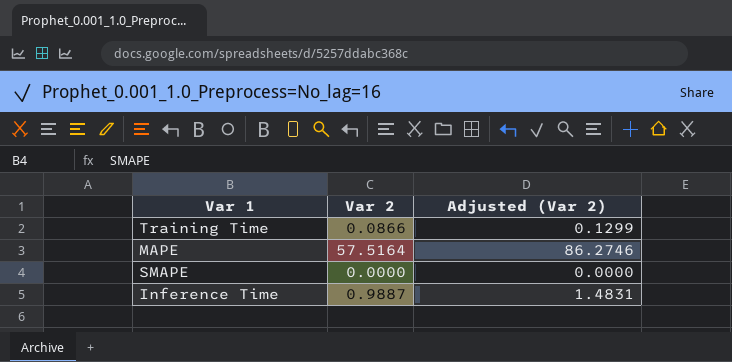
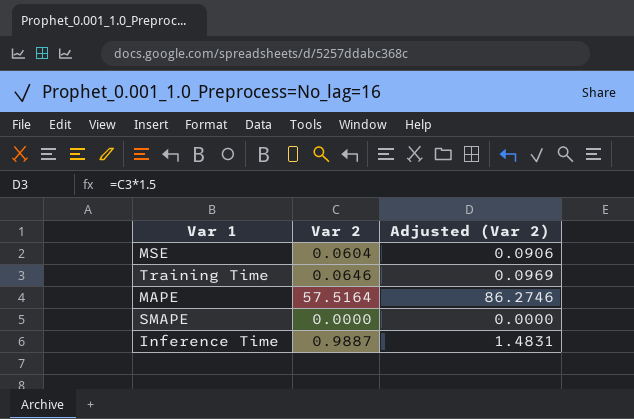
row MSE: none -> 0.0604 | 0.0906
Training Time | Var 2: 0.0866 -> 0.0646
Training Time | Adjusted (Var 2): 0.1299 -> 0.0969

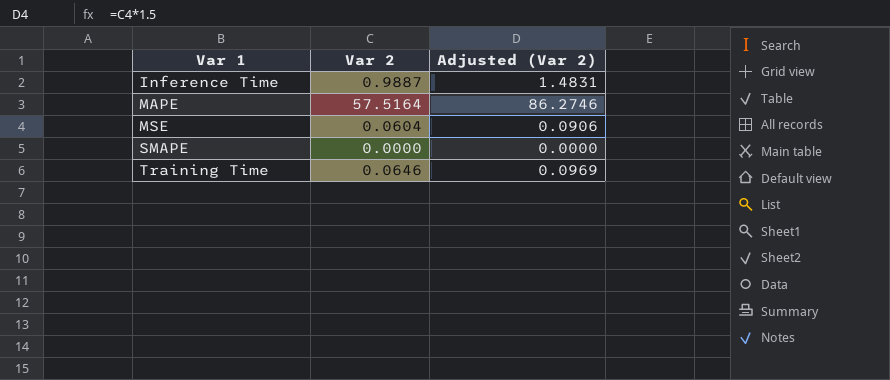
row order: none -> Var 1 ascending

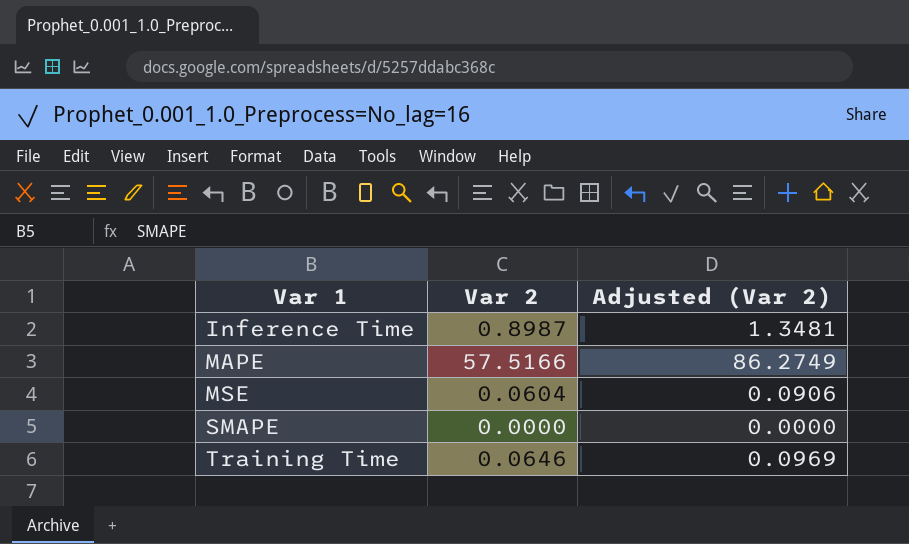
Inference Time | Var 2: 0.9887 -> 0.8987
Inference Time | Adjusted (Var 2): 1.4831 -> 1.3481
MAPE | Var 2: 57.5164 -> 57.5166
MAPE | Adjusted (Var 2): 86.2746 -> 86.2749

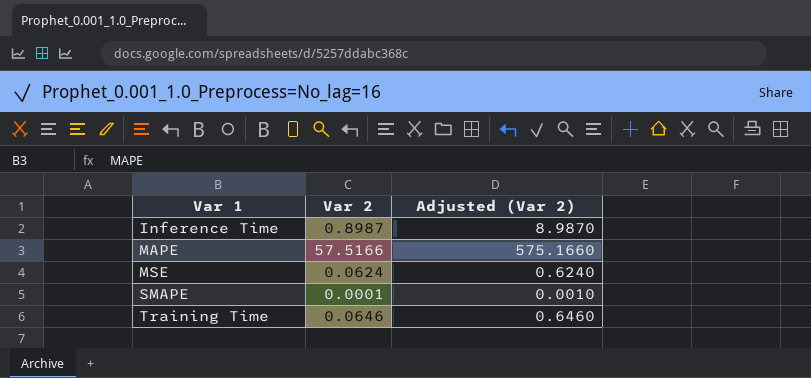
column Adjusted (Var 2) | formula: [Var 2] * 1.5 -> [Var 2] * 10
MSE | Var 2: 0.0604 -> 0.0624
SMAPE | Var 2: 0.0000 -> 0.0001

